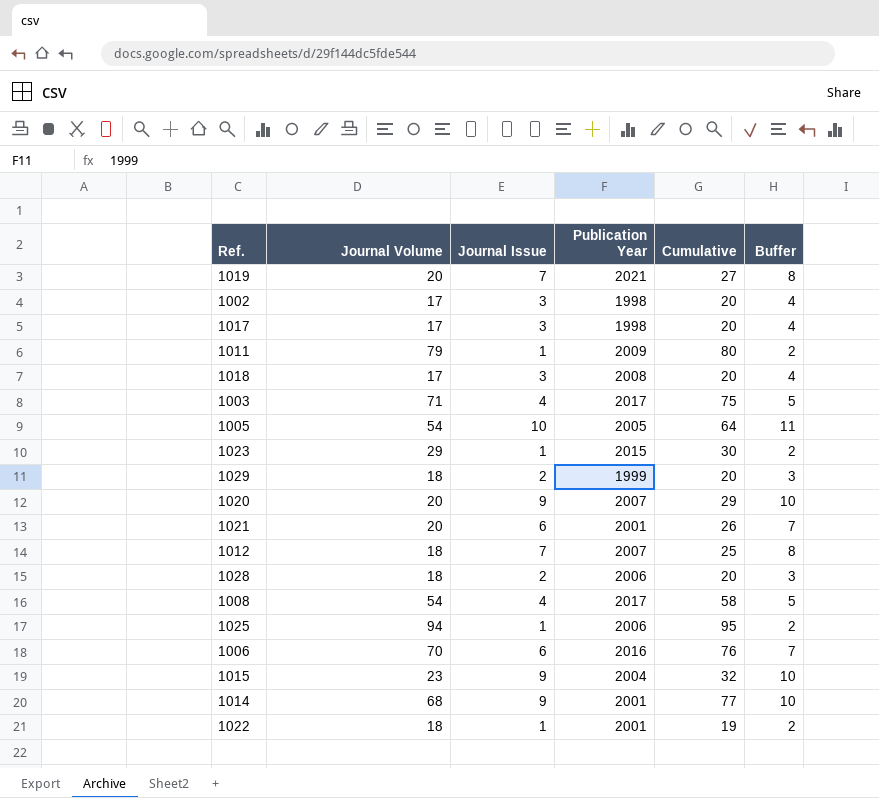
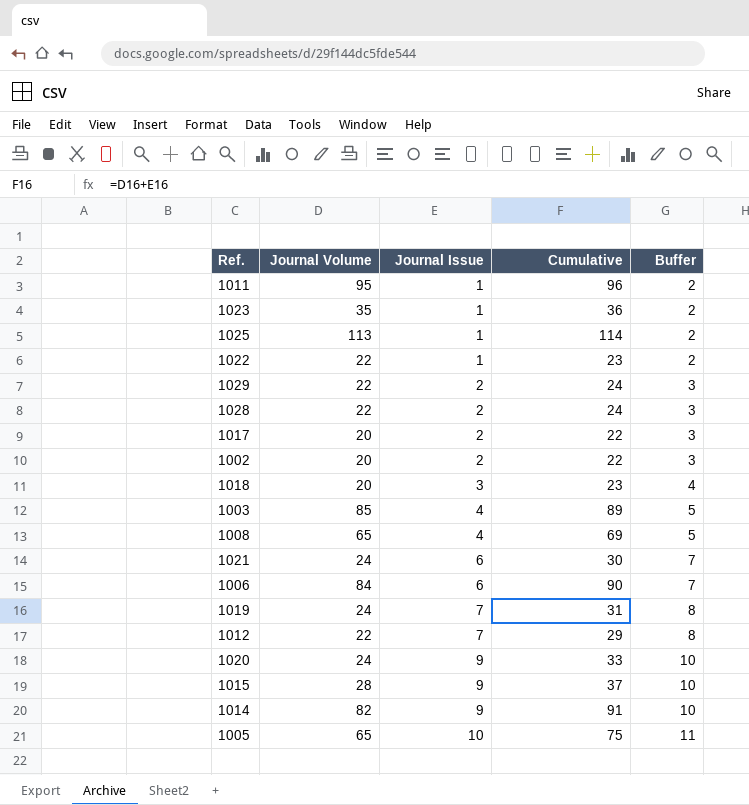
row order: none -> Journal Issue ascending
column Publication Year | position: 4 -> none
1011 | Journal Volume: 79 -> 95
1011 | Cumulative: 80 -> 96
1023 | Journal Volume: 29 -> 35
1023 | Cumulative: 30 -> 36
1025 | Journal Volume: 94 -> 113
1025 | Cumulative: 95 -> 114
1022 | Journal Volume: 18 -> 22
1022 | Cumulative: 19 -> 23
1029 | Journal Volume: 18 -> 22
1029 | Cumulative: 20 -> 24
1028 | Journal Volume: 18 -> 22
1028 | Cumulative: 20 -> 24
1017 | Journal Volume: 17 -> 20
1017 | Journal Issue: 3 -> 2
1017 | Cumulative: 20 -> 22
1017 | Buffer: 4 -> 3
1002 | Journal Volume: 17 -> 20
1002 | Journal Issue: 3 -> 2
1002 | Cumulative: 20 -> 22
1002 | Buffer: 4 -> 3
1018 | Journal Volume: 17 -> 20
1018 | Cumulative: 20 -> 23
1003 | Journal Volume: 71 -> 85
1003 | Cumulative: 75 -> 89
1008 | Journal Volume: 54 -> 65
1008 | Cumulative: 58 -> 69
1021 | Journal Volume: 20 -> 24
1021 | Cumulative: 26 -> 30
1006 | Journal Volume: 70 -> 84
1006 | Cumulative: 76 -> 90
1019 | Journal Volume: 20 -> 24
1019 | Cumulative: 27 -> 31
1012 | Journal Volume: 18 -> 22
1012 | Cumulative: 25 -> 29
1020 | Journal Volume: 20 -> 24
1020 | Cumulative: 29 -> 33
1015 | Journal Volume: 23 -> 28
1015 | Cumulative: 32 -> 37
1014 | Journal Volume: 68 -> 82
1014 | Cumulative: 77 -> 91
1005 | Journal Volume: 54 -> 65
1005 | Cumulative: 64 -> 75

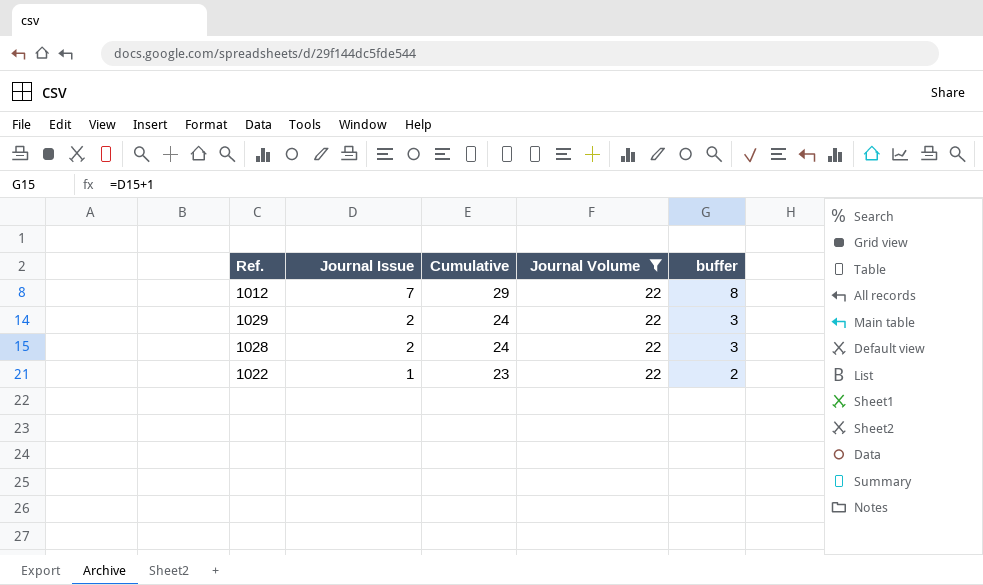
filter: none -> Journal Volume = 22
row order: Journal Issue ascending -> Journal Issue descending
column Journal Volume | position: 2 -> 4
column name: Buffer -> buffer

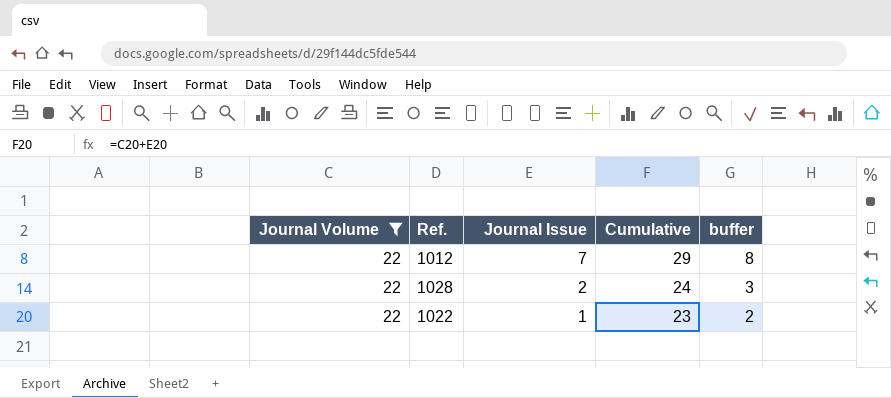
column Journal Volume | position: 4 -> 1
row 1029: 2 | 24 | 22 | 3 -> none

